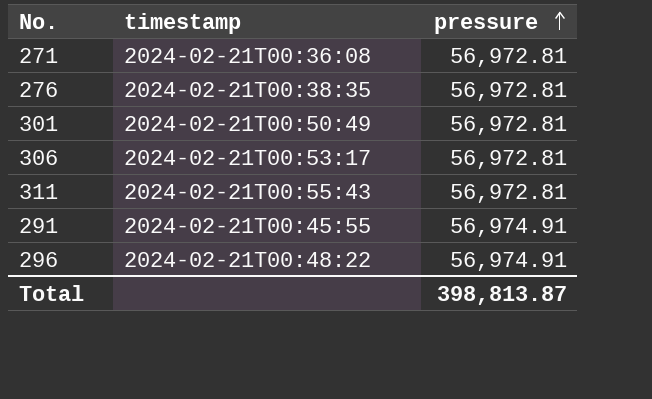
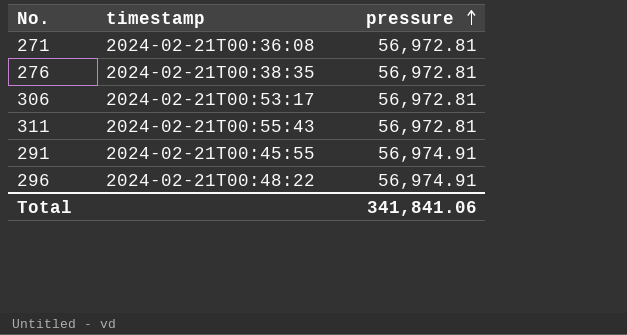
row 301: 2024-02-21T00:50:49 | 56,972.81 -> none
Total | pressure: 398,813.87 -> 341,841.06

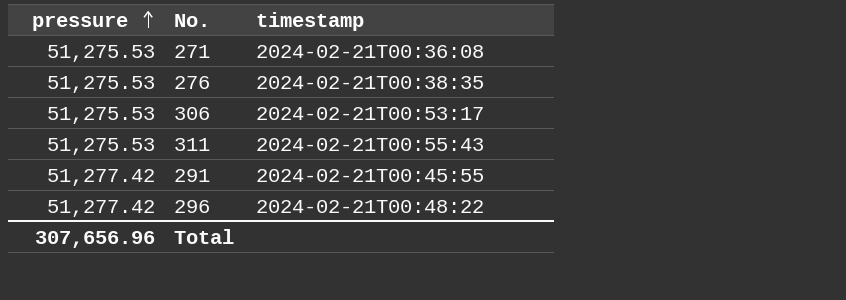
column pressure | position: 3 -> 1
271 | pressure: 56,972.81 -> 51,275.53
276 | pressure: 56,972.81 -> 51,275.53
306 | pressure: 56,972.81 -> 51,275.53
311 | pressure: 56,972.81 -> 51,275.53
291 | pressure: 56,974.91 -> 51,277.42
296 | pressure: 56,974.91 -> 51,277.42
Total | pressure: 341,841.06 -> 307,656.96

